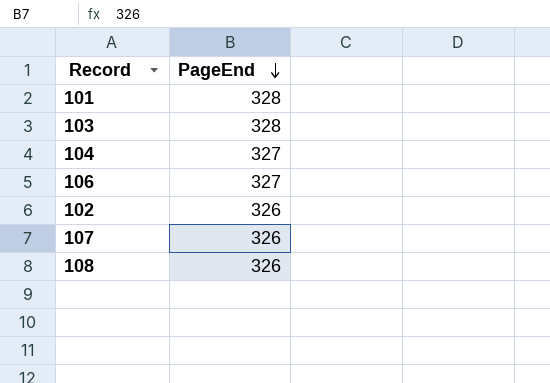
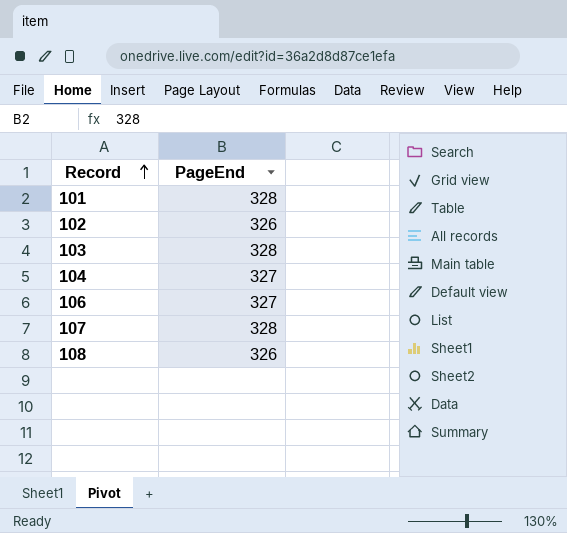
row order: PageEnd descending -> Record ascending
107 | PageEnd: 326 -> 328

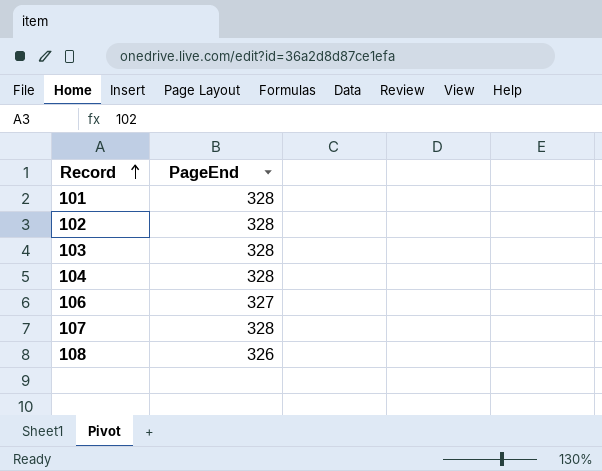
102 | PageEnd: 326 -> 328
104 | PageEnd: 327 -> 328

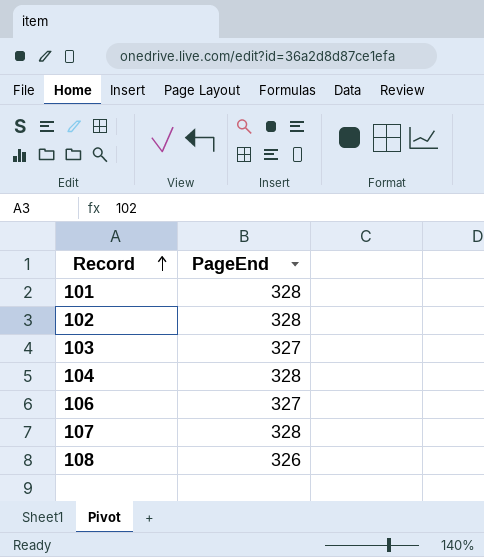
103 | PageEnd: 328 -> 327

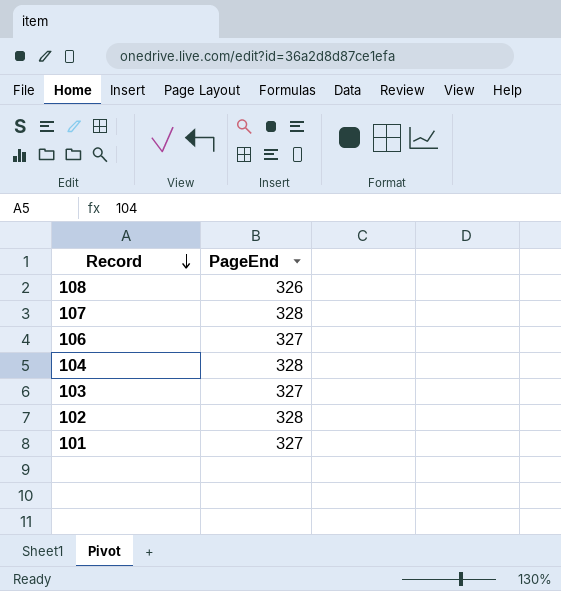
row order: Record ascending -> Record descending
101 | PageEnd: 328 -> 327

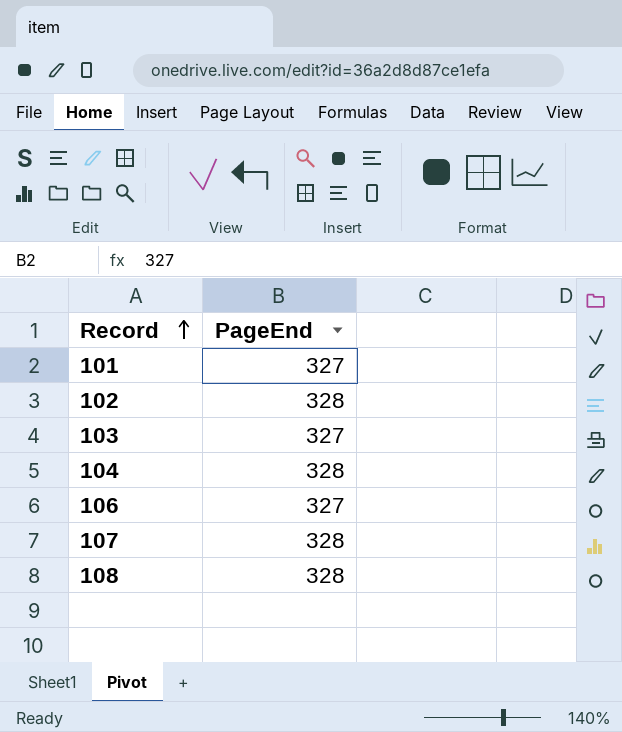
row order: Record descending -> Record ascending
108 | PageEnd: 326 -> 328

